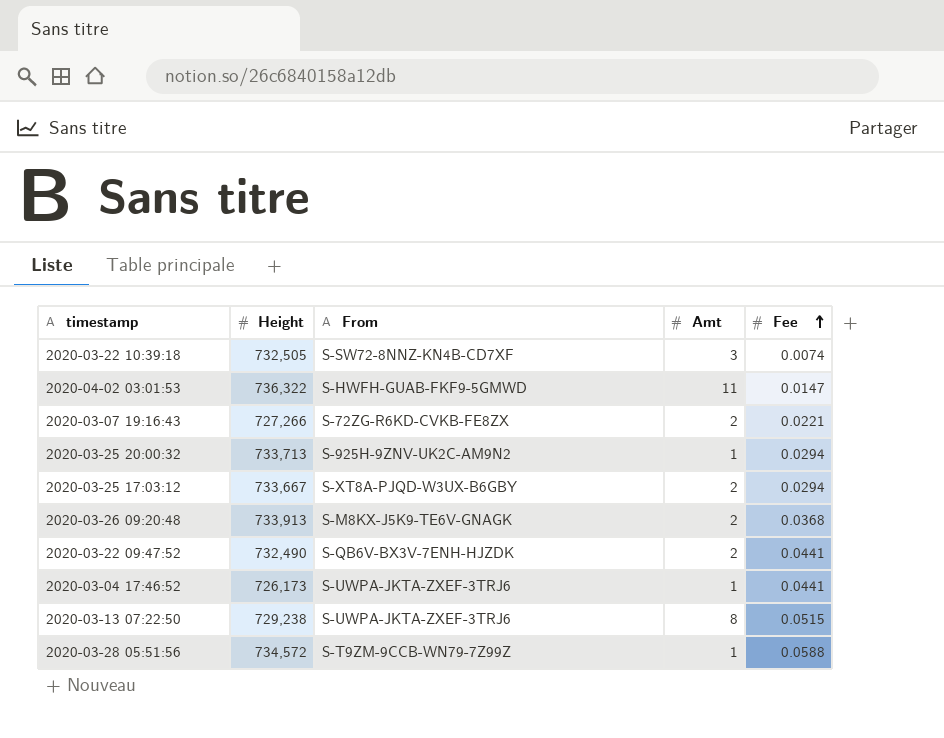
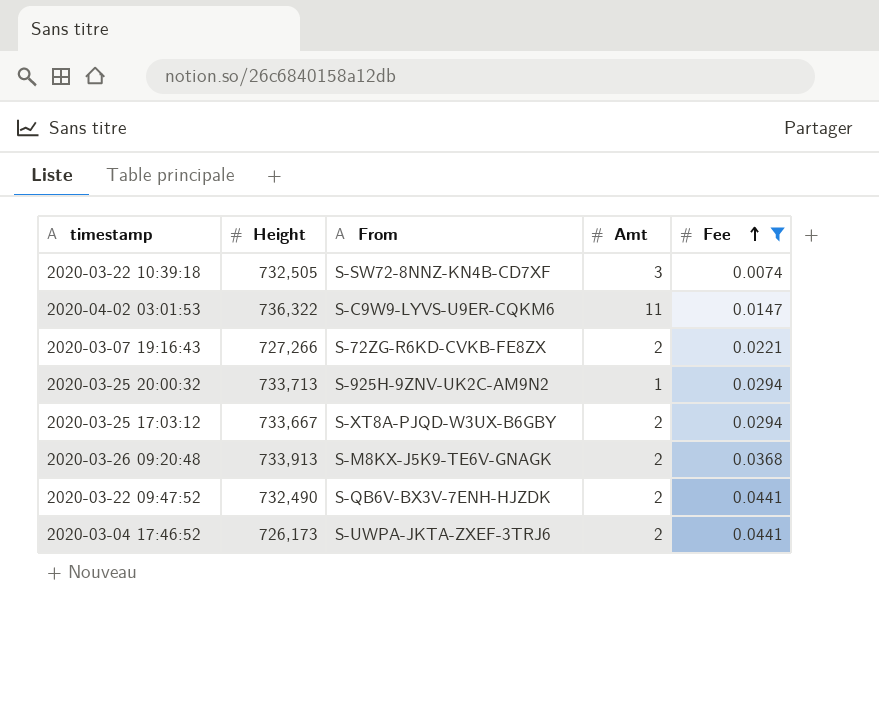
filter: none -> Fee <= 0.0441
2020-04-02 03:01:53 | From: S-HWFH-GUAB-FKF9-5GMWD -> S-C9W9-LYVS-U9ER-CQKM6
2020-03-04 17:46:52 | Amt: 1 -> 2

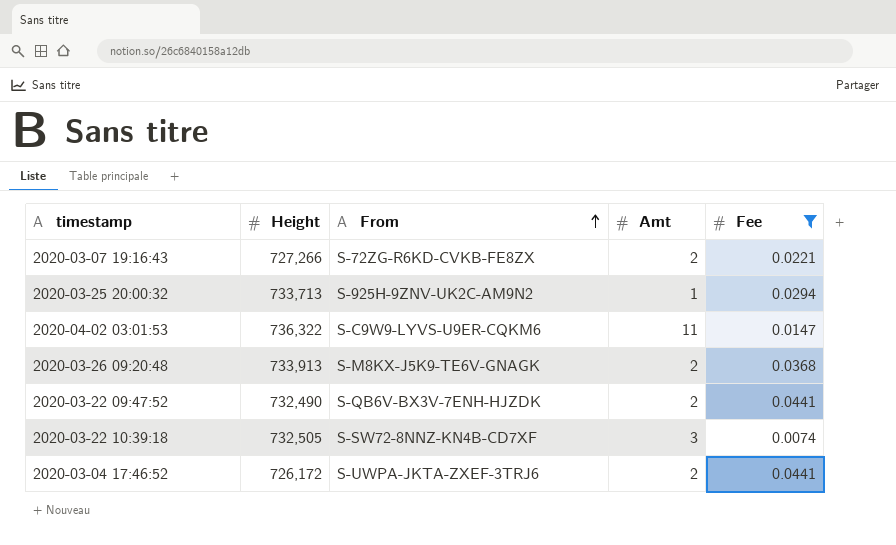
row order: Fee ascending -> From ascending
row 2020-03-25 17:03:12: 733,667 | S-XT8A-PJQD-W3UX-B6GBY | 2 | 0.0294 -> none
2020-03-04 17:46:52 | Height: 726,173 -> 726,172

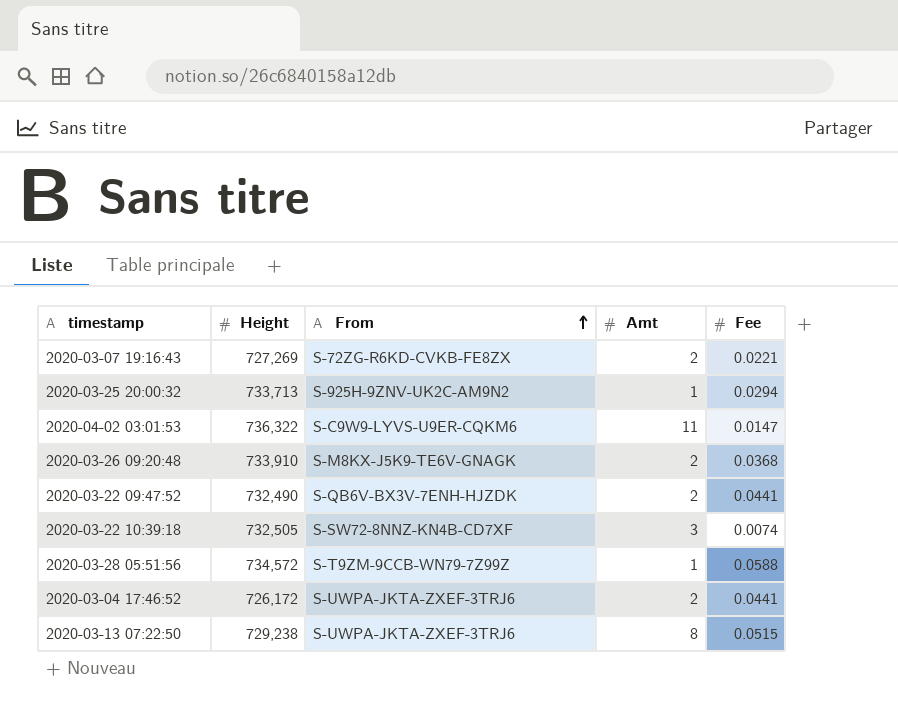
filter: Fee <= 0.0441 -> none
2020-03-07 19:16:43 | Height: 727,266 -> 727,269
2020-03-26 09:20:48 | Height: 733,913 -> 733,910

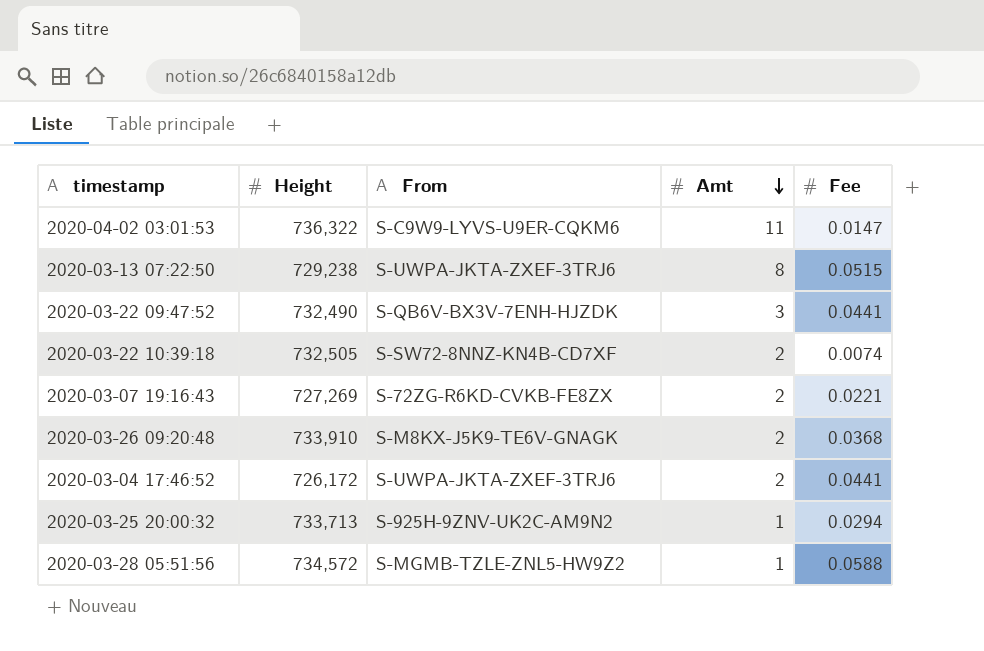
row order: From ascending -> Amt descending
2020-03-22 09:47:52 | Amt: 2 -> 3
2020-03-22 10:39:18 | Amt: 3 -> 2
2020-03-28 05:51:56 | From: S-T9ZM-9CCB-WN79-7Z99Z -> S-MGMB-TZLE-ZNL5-HW9Z2

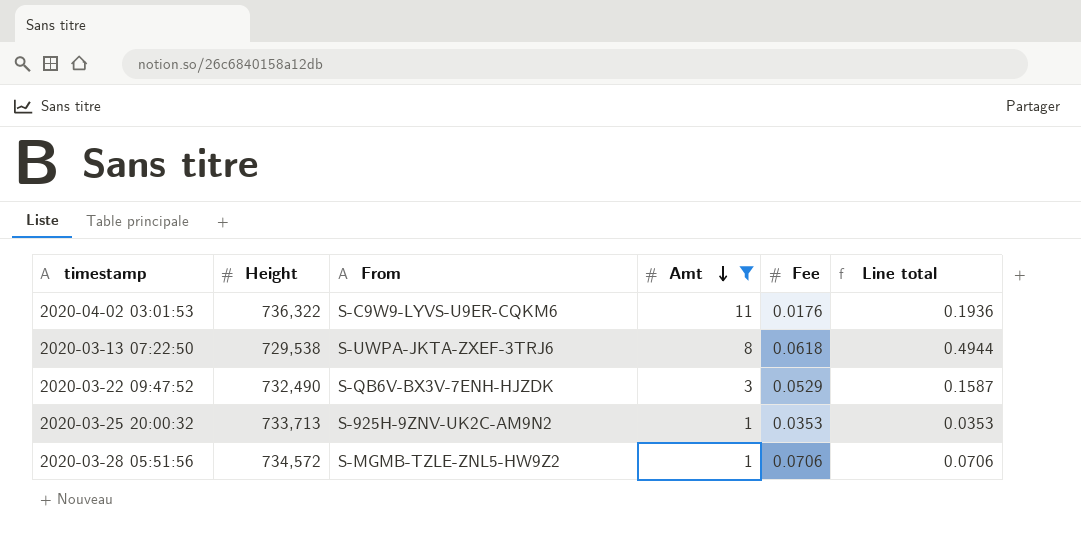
filter: none -> Amt != 2
column Line total | formula: none -> [Amt] * [Fee]
2020-04-02 03:01:53 | Fee: 0.0147 -> 0.0176
2020-03-13 07:22:50 | Height: 729,238 -> 729,538
2020-03-13 07:22:50 | Fee: 0.0515 -> 0.0618
2020-03-22 09:47:52 | Fee: 0.0441 -> 0.0529
2020-03-25 20:00:32 | Fee: 0.0294 -> 0.0353
2020-03-28 05:51:56 | Fee: 0.0588 -> 0.0706

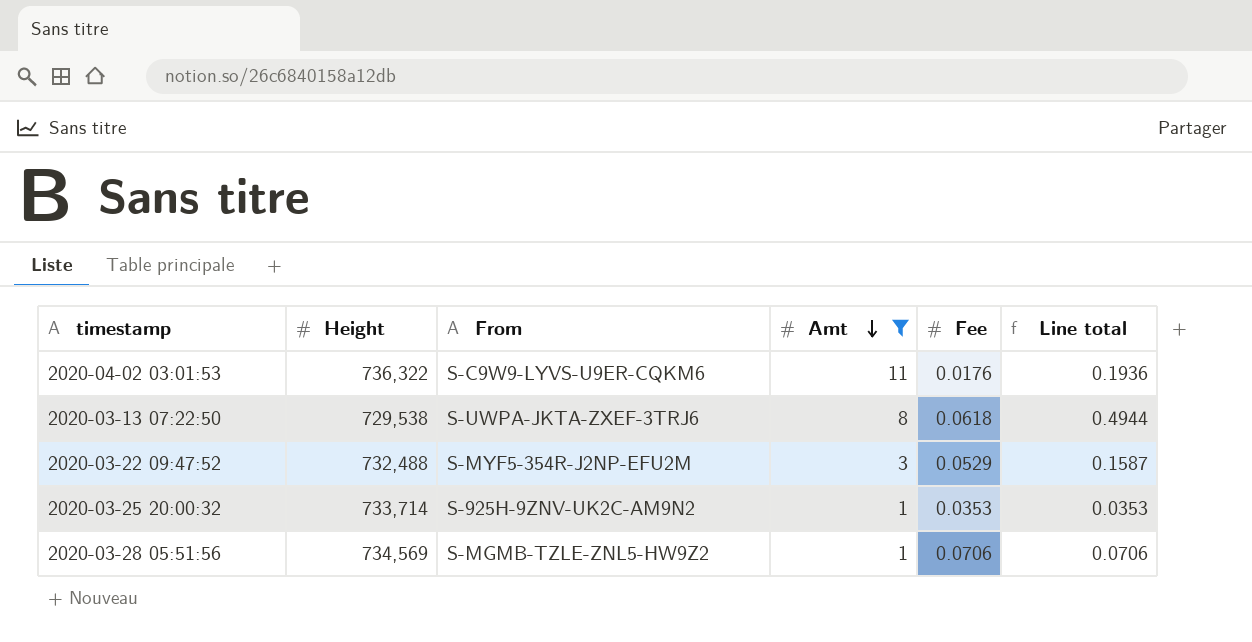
2020-03-22 09:47:52 | Height: 732,490 -> 732,488
2020-03-22 09:47:52 | From: S-QB6V-BX3V-7ENH-HJZDK -> S-MYF5-354R-J2NP-EFU2M
2020-03-25 20:00:32 | Height: 733,713 -> 733,714
2020-03-28 05:51:56 | Height: 734,572 -> 734,569

